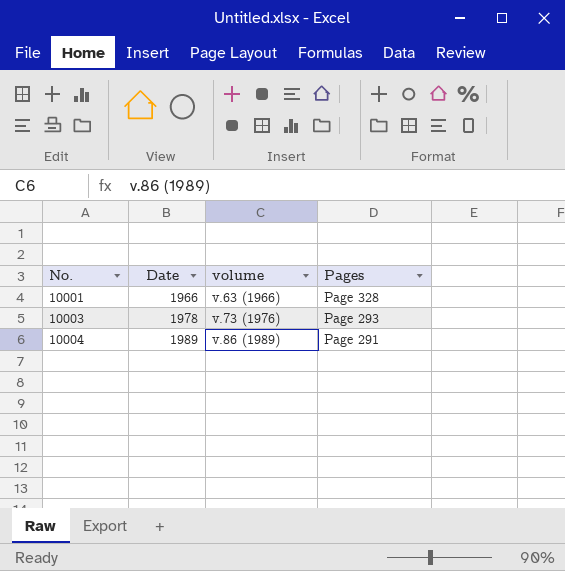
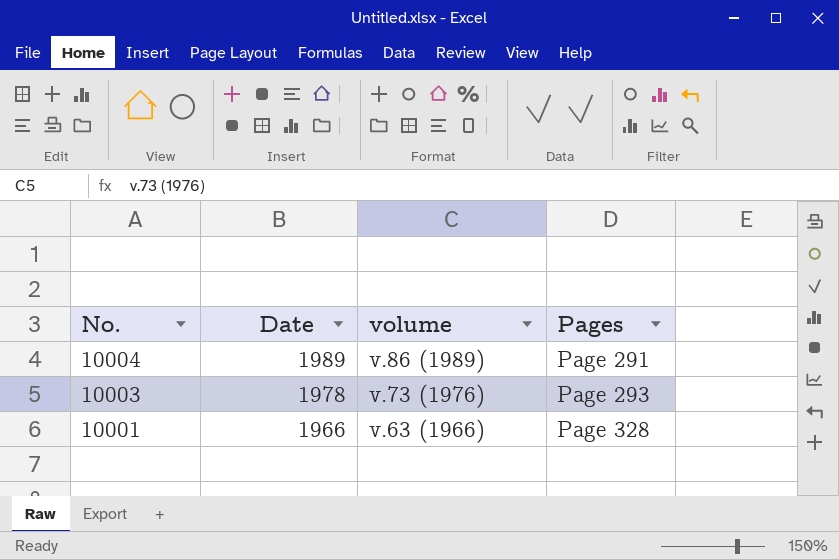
row order: No. ascending -> No. descending

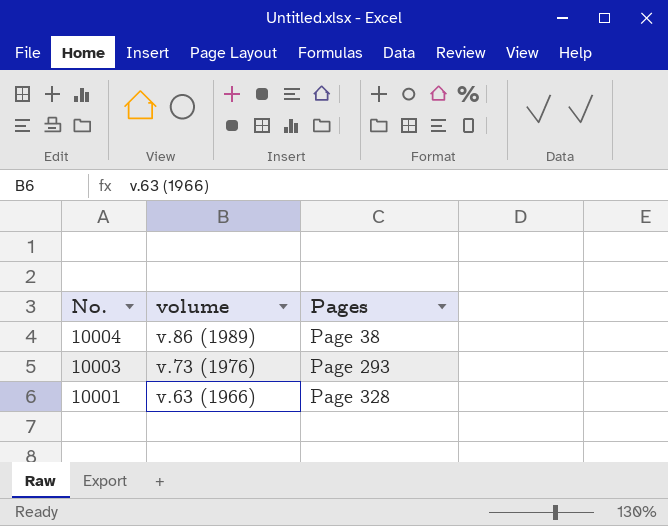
column Date | position: 2 -> none
10004 | Pages: Page 291 -> Page 38

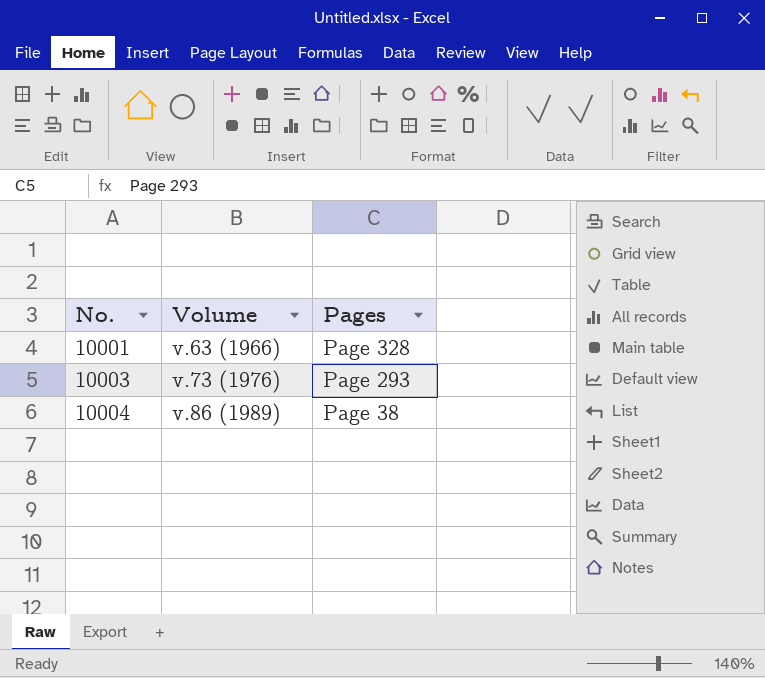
row order: No. descending -> No. ascending
column name: volume -> Volume

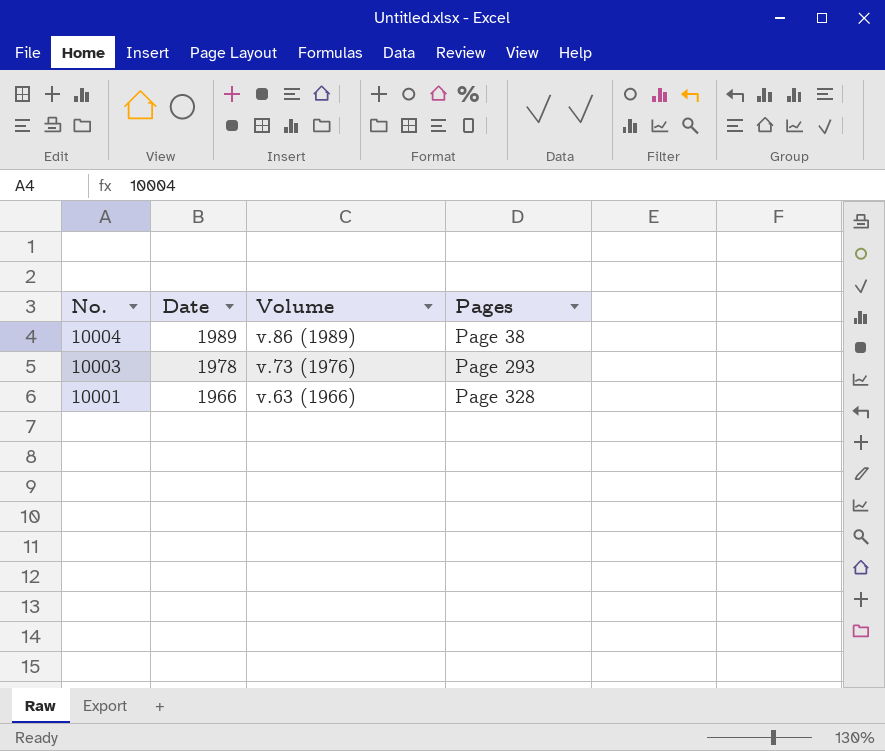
row order: No. ascending -> No. descending
column Date | position: none -> 2

